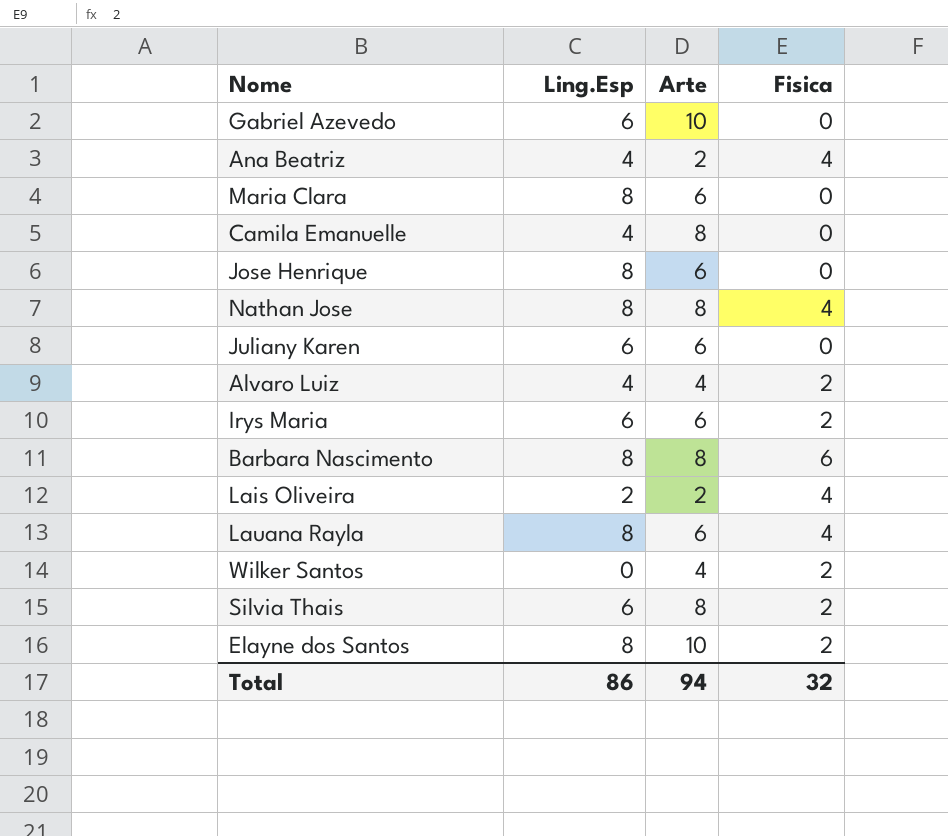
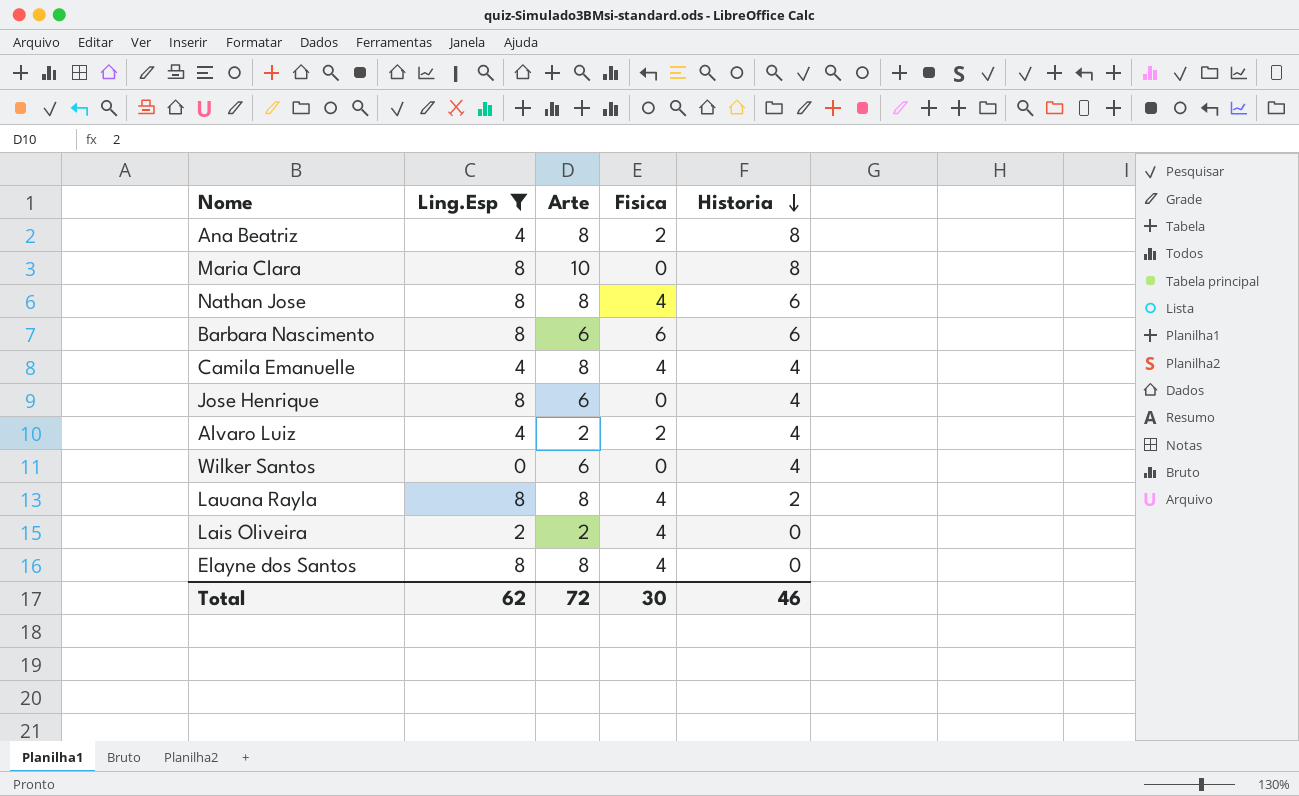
filter: none -> Ling.Esp != 6
row order: none -> Historia descending
column Historia | position: none -> 5
Ana Beatriz | Arte: 2 -> 8
Ana Beatriz | Fisica: 4 -> 2
Maria Clara | Arte: 6 -> 10
Barbara Nascimento | Arte: 8 -> 6
Camila Emanuelle | Fisica: 0 -> 4
Alvaro Luiz | Arte: 4 -> 2
Wilker Santos | Arte: 4 -> 6
Wilker Santos | Fisica: 2 -> 0
Lauana Rayla | Arte: 6 -> 8
Elayne dos Santos | Arte: 10 -> 8
Elayne dos Santos | Fisica: 2 -> 4
Total | Ling.Esp: 86 -> 62
Total | Arte: 94 -> 72
Total | Fisica: 32 -> 30

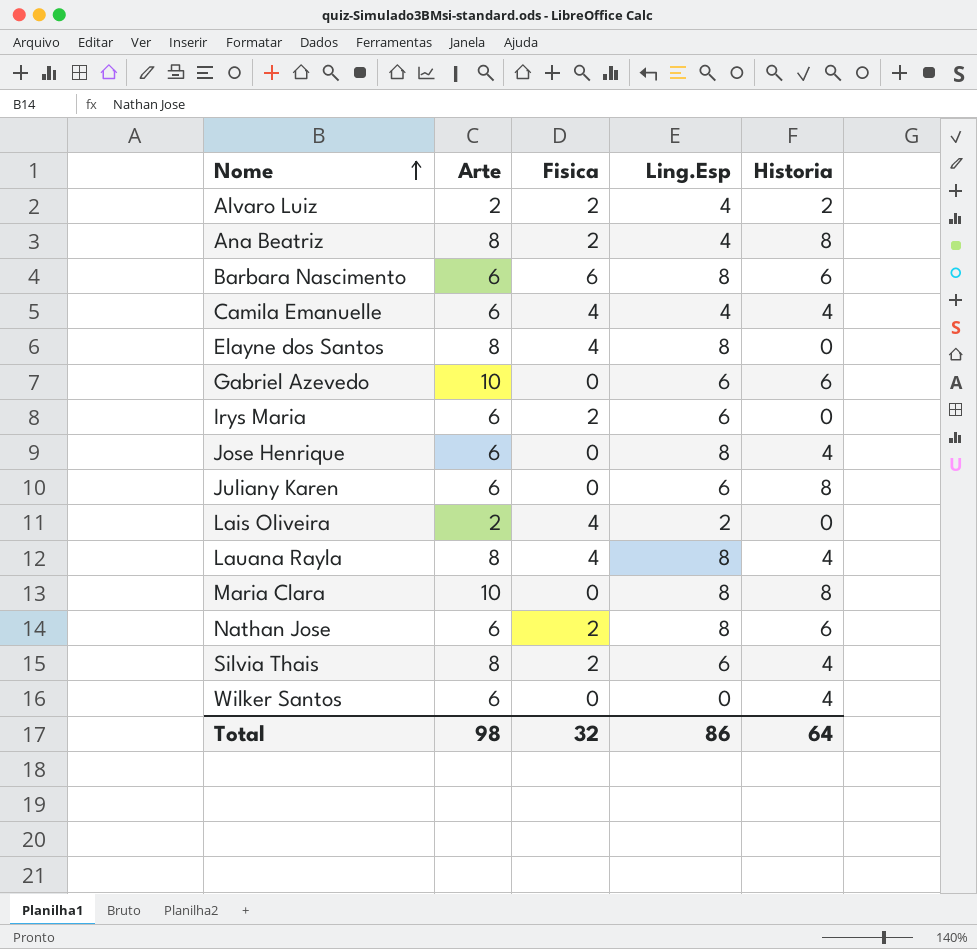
filter: Ling.Esp != 6 -> none
row order: Historia descending -> Nome ascending
column Ling.Esp | position: 2 -> 4
Alvaro Luiz | Historia: 4 -> 2
Camila Emanuelle | Arte: 8 -> 6
Lauana Rayla | Historia: 2 -> 4
Nathan Jose | Arte: 8 -> 6
Nathan Jose | Fisica: 4 -> 2
Total | Arte: 72 -> 98
Total | Fisica: 30 -> 32
Total | Ling.Esp: 62 -> 86
Total | Historia: 46 -> 64

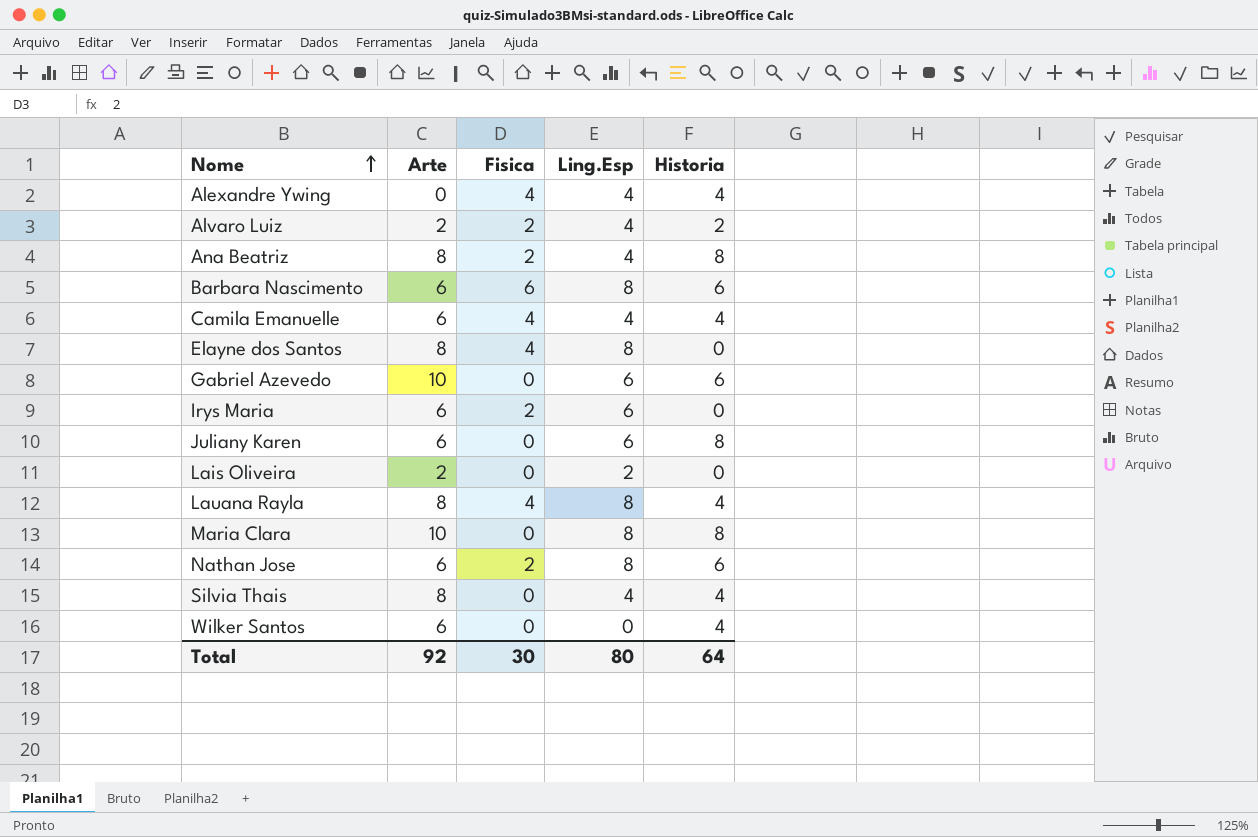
row Jose Henrique: 6 | 0 | 8 | 4 -> none
row Alexandre Ywing: none -> 0 | 4 | 4 | 4
Lais Oliveira | Fisica: 4 -> 0
Silvia Thais | Fisica: 2 -> 0
Silvia Thais | Ling.Esp: 6 -> 4
Total | Arte: 98 -> 92
Total | Fisica: 32 -> 30
Total | Ling.Esp: 86 -> 80

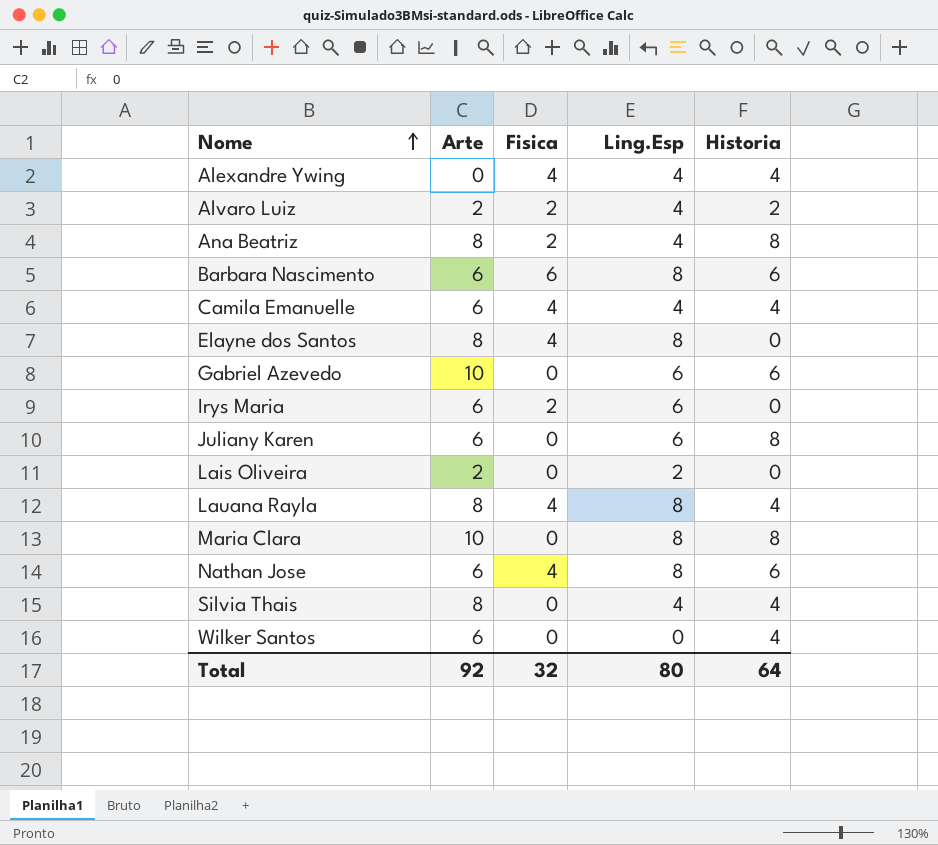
Nathan Jose | Fisica: 2 -> 4
Total | Fisica: 30 -> 32

